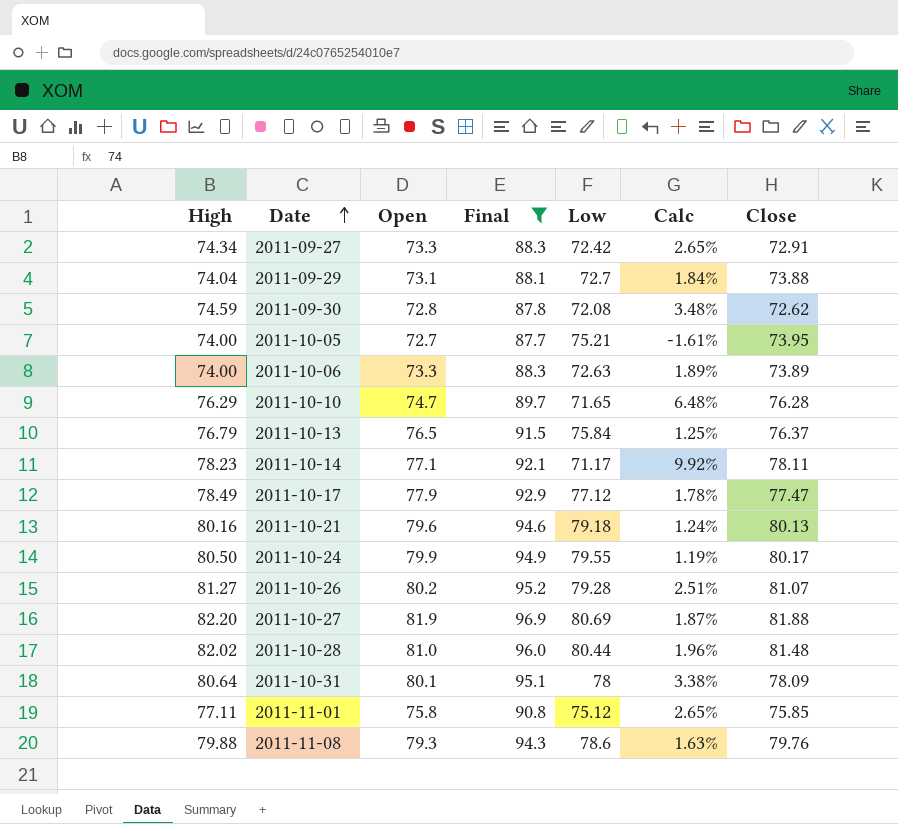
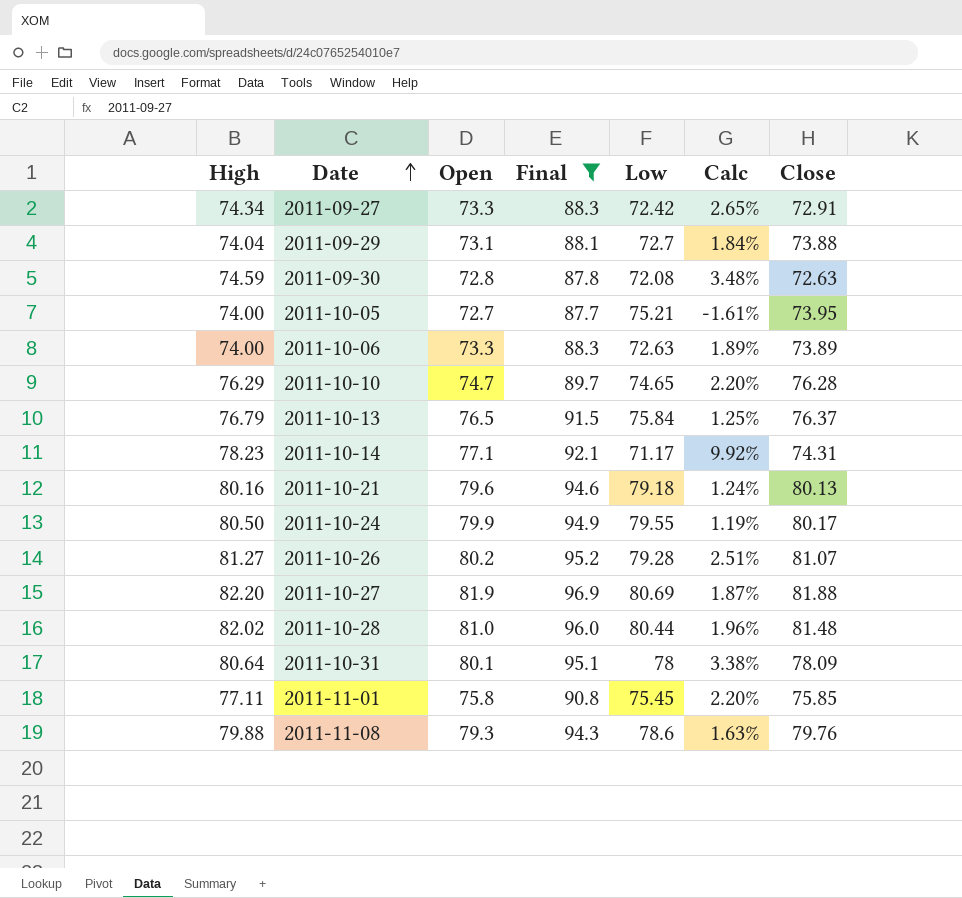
row 2011-10-17: 78.49 | 77.9 | 92.9 | 77.12 | 1.78% | 77.47 -> none
2011-09-30 | Close: 72.62 -> 72.63
2011-10-10 | Low: 71.65 -> 74.65
2011-10-10 | Calc: 6.48% -> 2.20%
2011-10-14 | Close: 78.11 -> 74.31
2011-11-01 | Low: 75.12 -> 75.45
2011-11-01 | Calc: 2.65% -> 2.20%

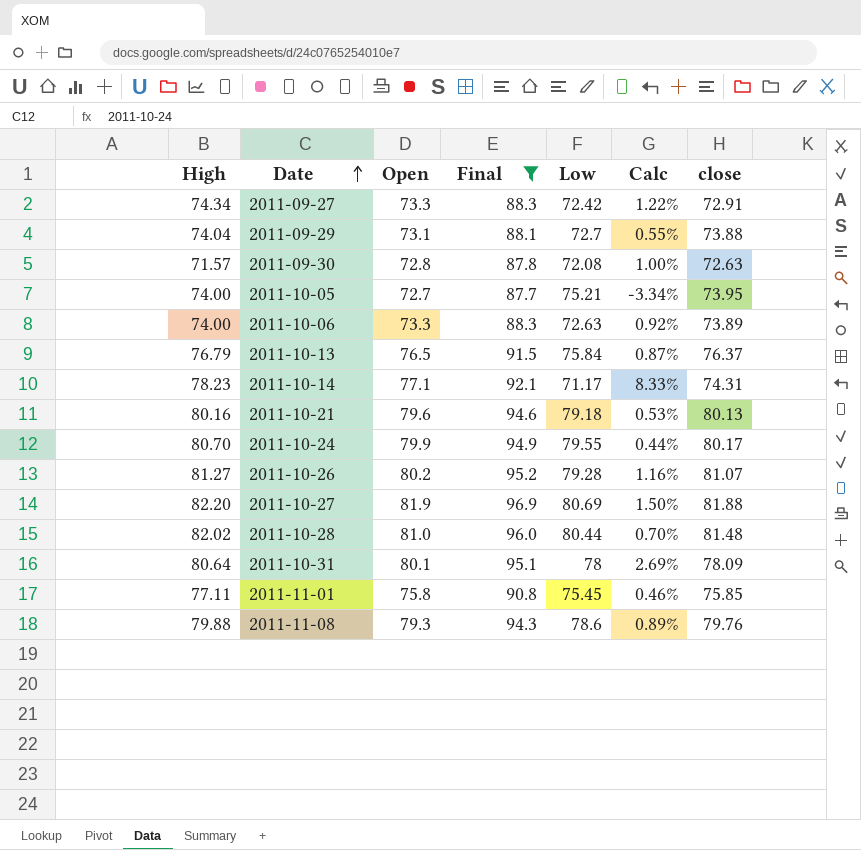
column Calc | formula: ([High] - [Low]) / [Low] -> ([Open] - [Low]) / [Low]
column name: Close -> close
row 2011-10-10: 76.29 | 74.7 | 89.7 | 74.65 | 2.20% | 76.28 -> none
2011-09-30 | High: 74.59 -> 71.57
2011-10-24 | High: 80.50 -> 80.70

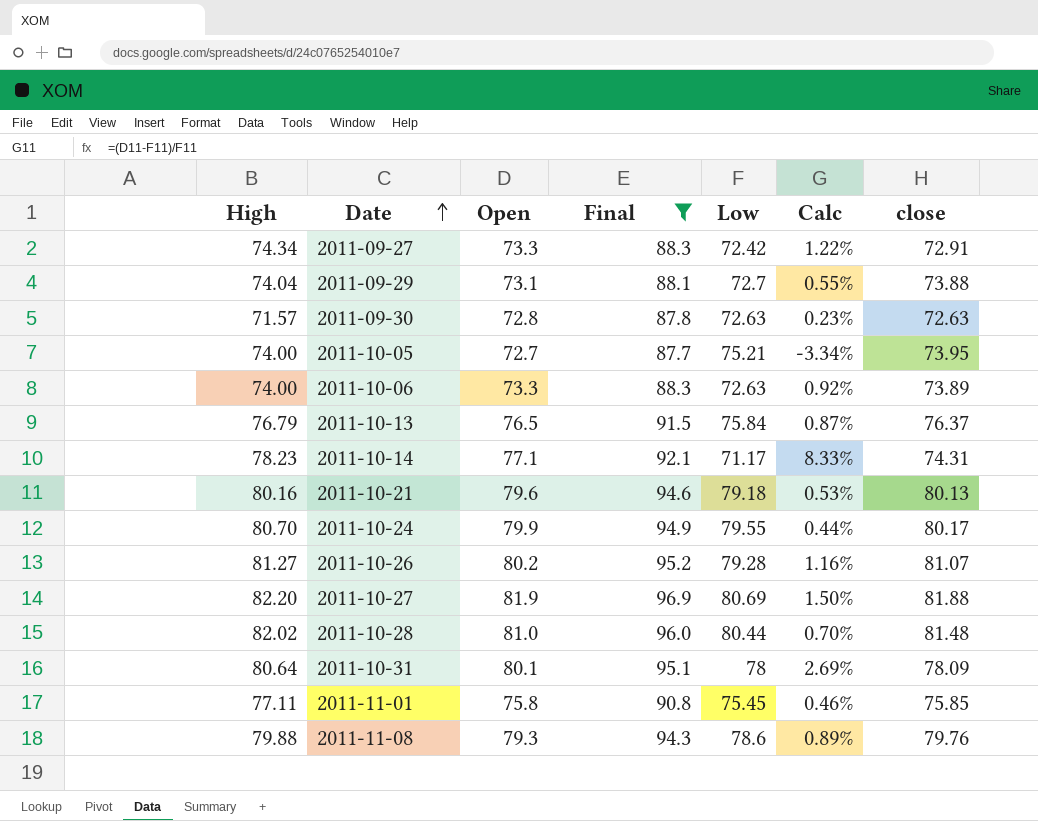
2011-09-30 | Low: 72.08 -> 72.63
2011-09-30 | Calc: 1.00% -> 0.23%

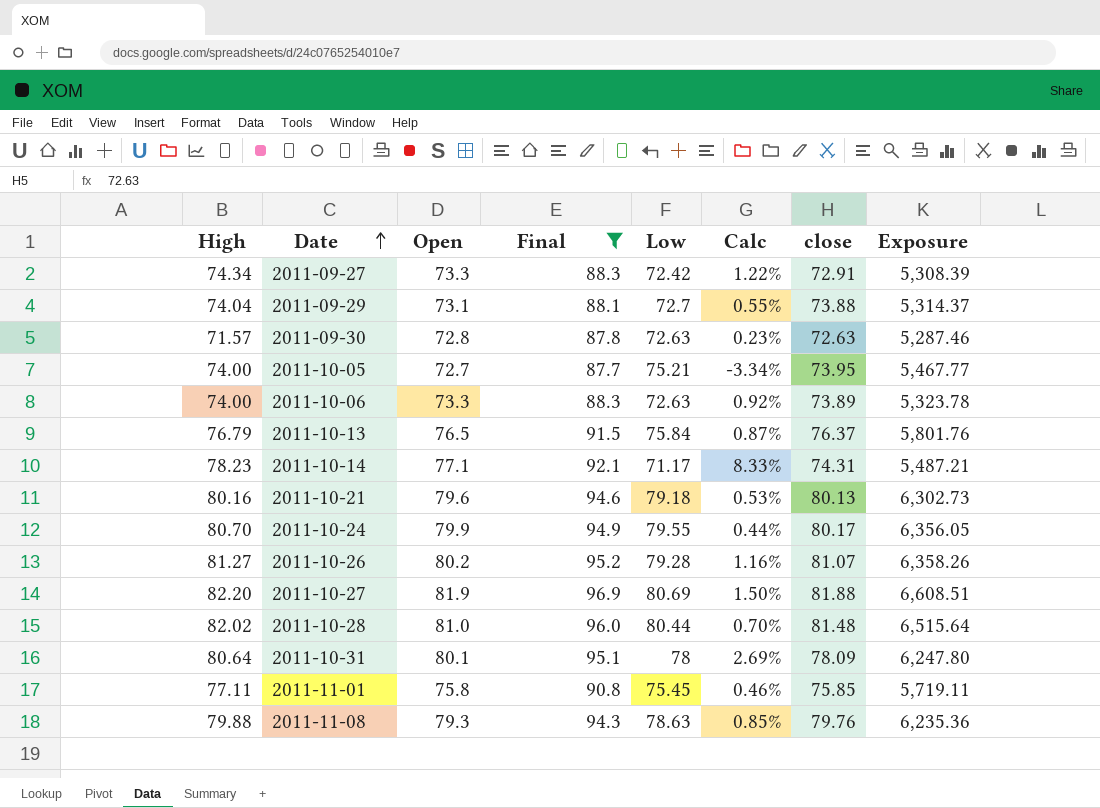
column Exposure | formula: none -> [Open] * [Low]
2011-11-08 | Low: 78.6 -> 78.63
2011-11-08 | Calc: 0.89% -> 0.85%

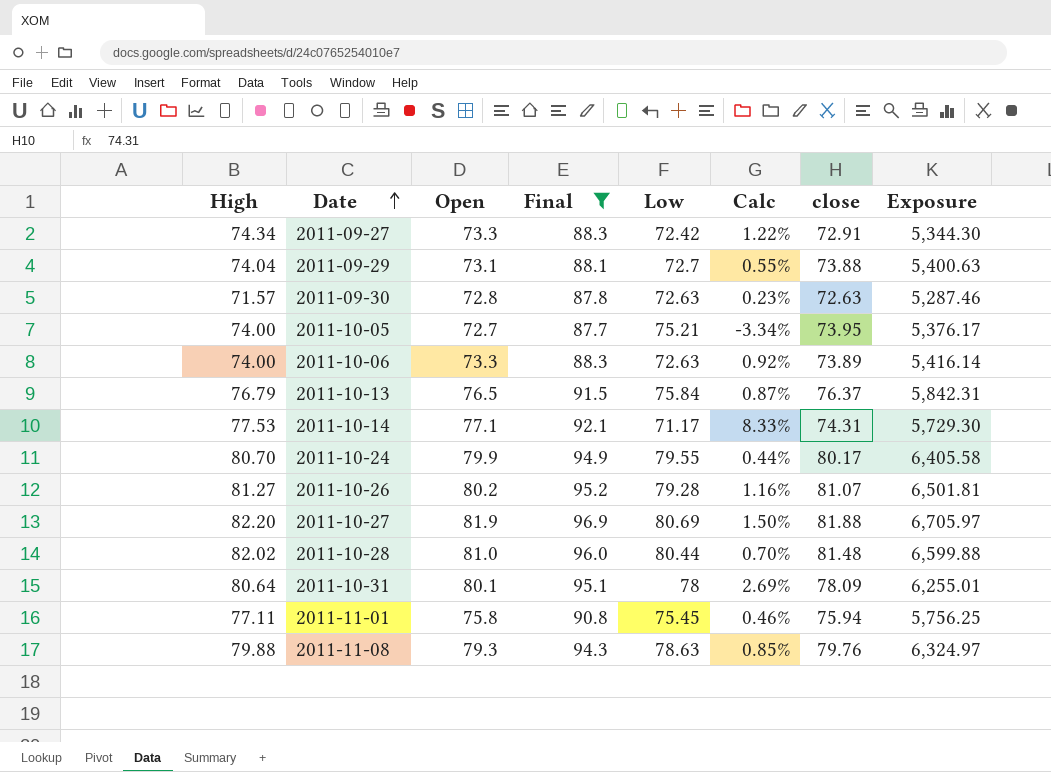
column Exposure | formula: [Open] * [Low] -> [Open] * [close]
row 2011-10-21: 80.16 | 79.6 | 94.6 | 79.18 | 0.53% | 80.13 | 6,302.73 -> none
2011-10-14 | High: 78.23 -> 77.53
2011-11-01 | close: 75.85 -> 75.94

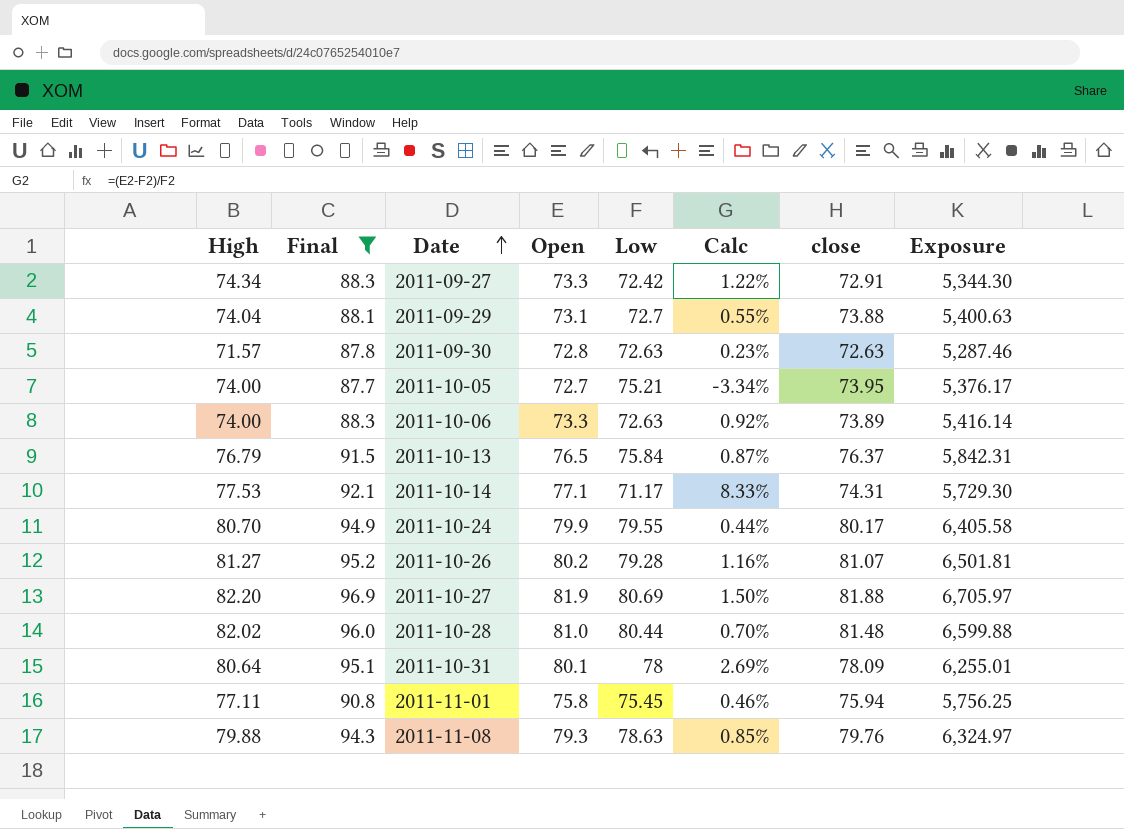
column Final | position: 4 -> 2

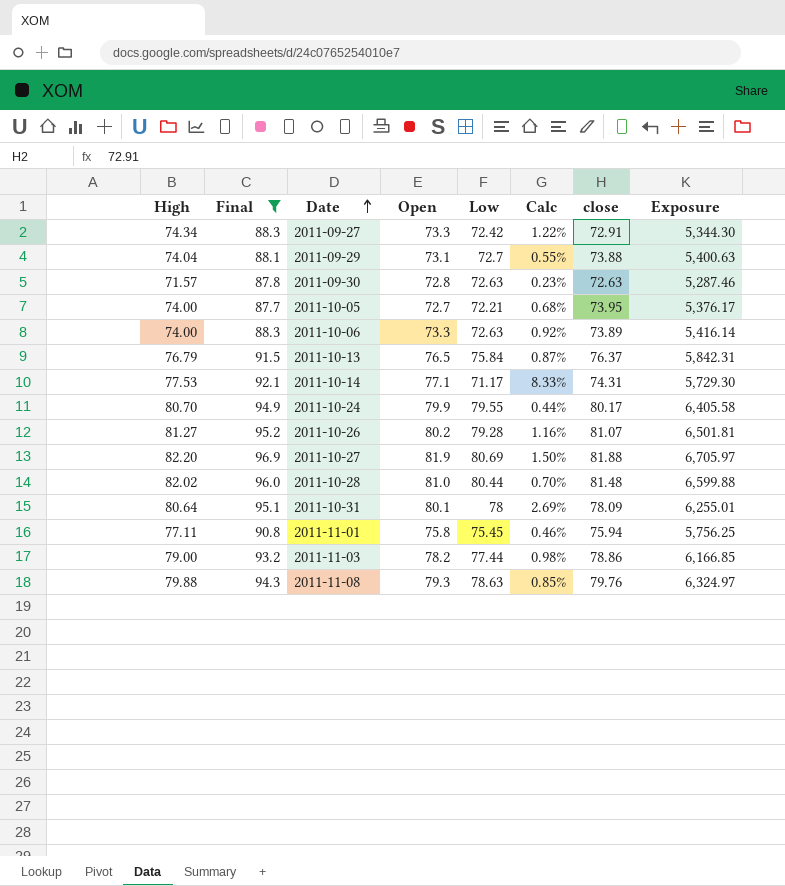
2011-10-05 | Low: 75.21 -> 72.21
2011-10-05 | Calc: -3.34% -> 0.68%
row 2011-11-03: none -> 79.00 | 93.2 | 78.2 | 77.44 | 0.98% | 78.86 | 6,166.85

